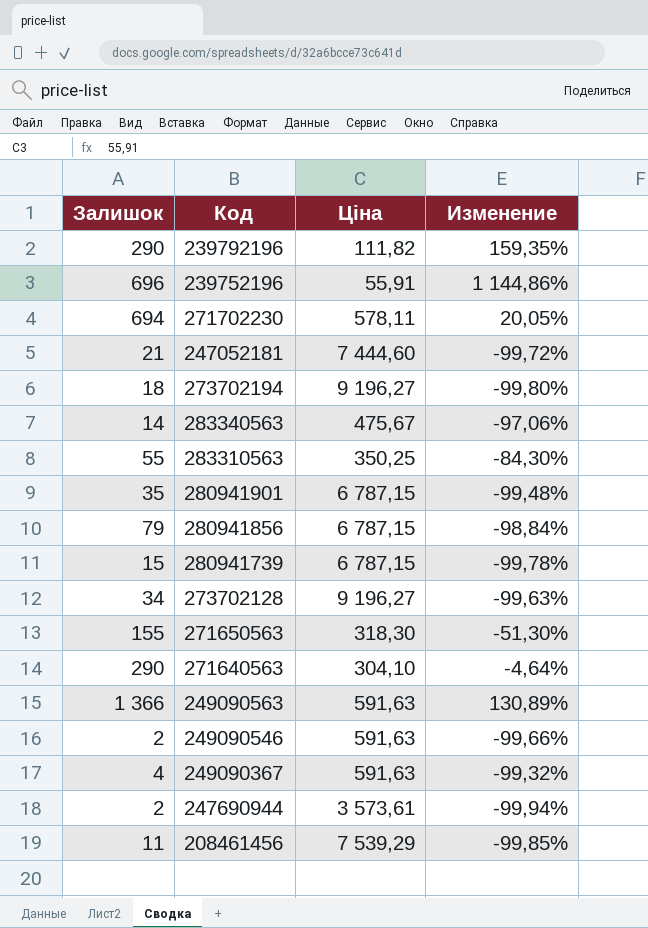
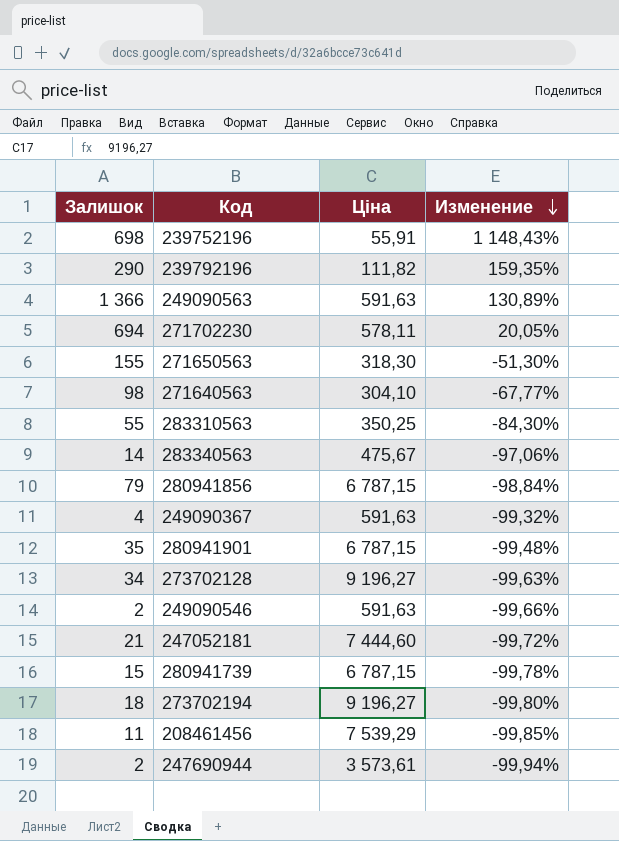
row order: none -> Изменение descending
239752196 | Залишок: 696 -> 698
239752196 | Изменение: 1 144,86% -> 1 148,43%
271640563 | Залишок: 290 -> 98
271640563 | Изменение: -4,64% -> -67,77%

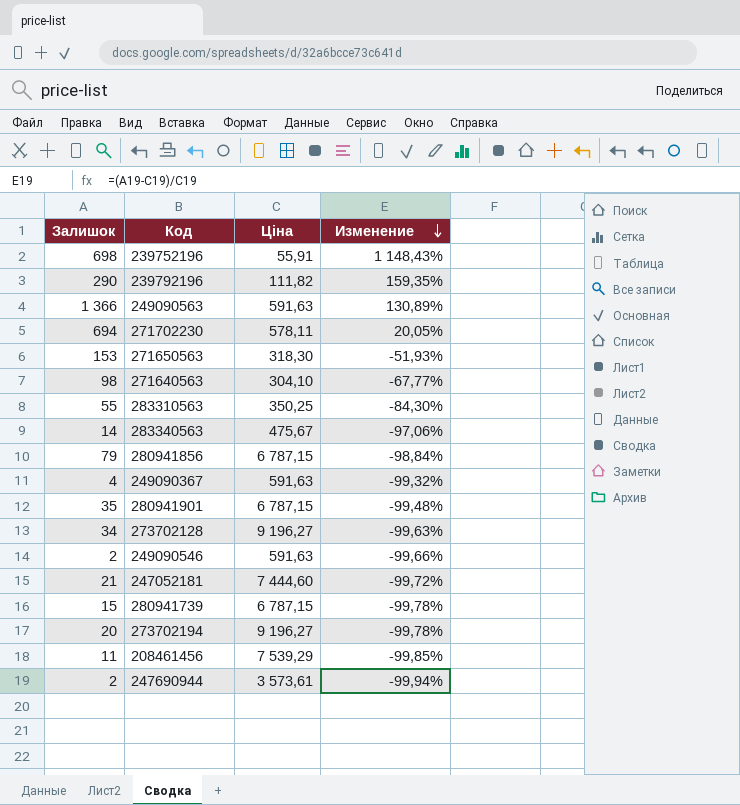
271650563 | Залишок: 155 -> 153
271650563 | Изменение: -51,30% -> -51,93%
273702194 | Залишок: 18 -> 20
273702194 | Изменение: -99,80% -> -99,78%

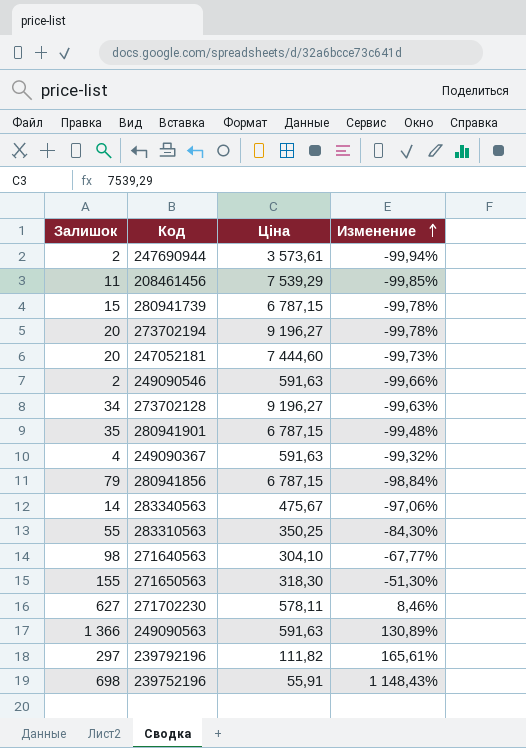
row order: Изменение descending -> Изменение ascending
247052181 | Залишок: 21 -> 20
247052181 | Изменение: -99,72% -> -99,73%
271650563 | Залишок: 153 -> 155
271650563 | Изменение: -51,93% -> -51,30%
271702230 | Залишок: 694 -> 627
271702230 | Изменение: 20,05% -> 8,46%
239792196 | Залишок: 290 -> 297
239792196 | Изменение: 159,35% -> 165,61%

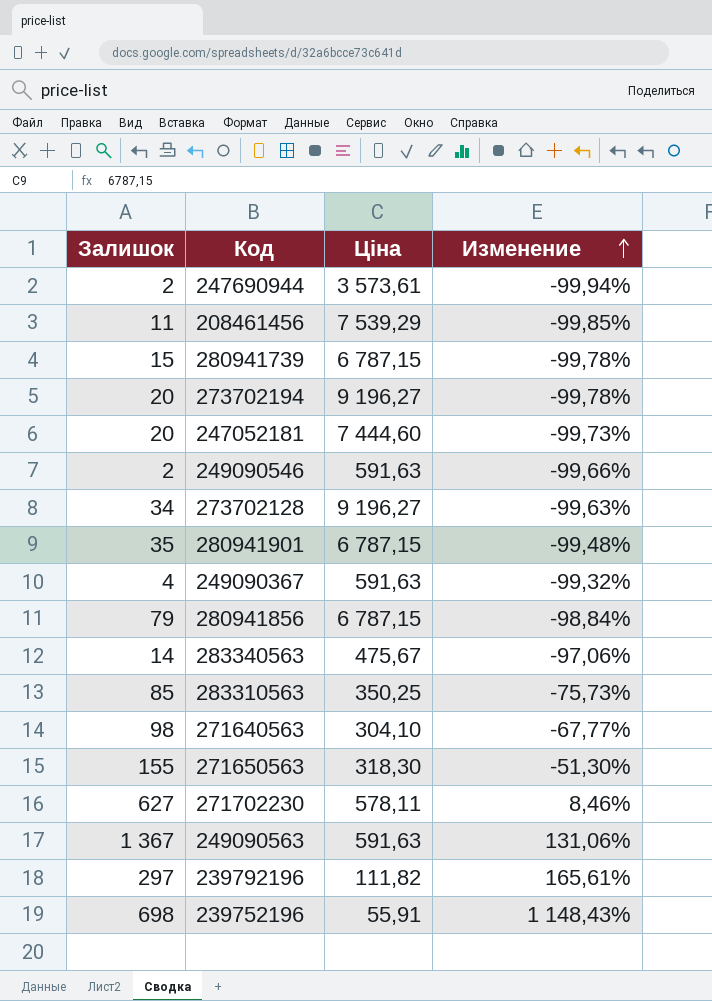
283310563 | Залишок: 55 -> 85
283310563 | Изменение: -84,30% -> -75,73%
249090563 | Залишок: 1 366 -> 1 367
249090563 | Изменение: 130,89% -> 131,06%

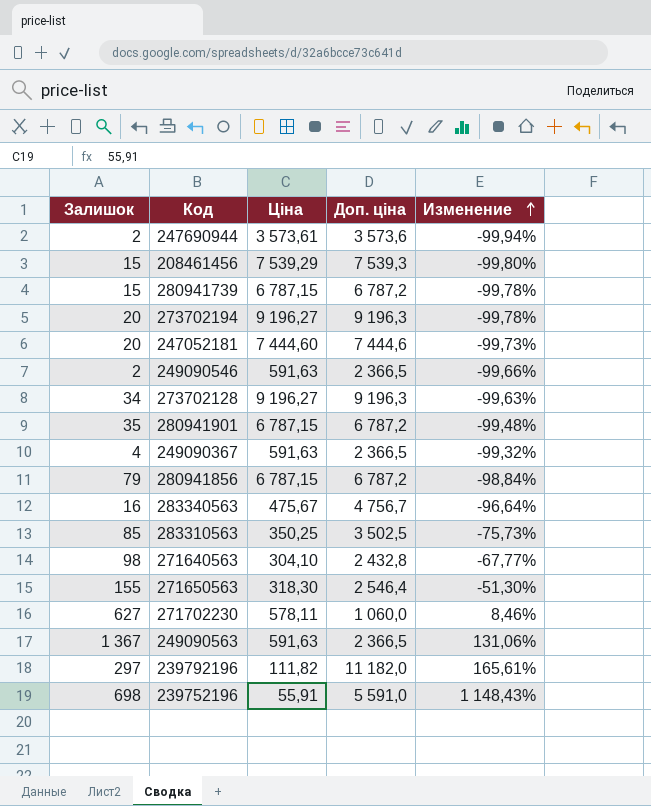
column Доп. ціна | position: none -> 4
208461456 | Залишок: 11 -> 15
208461456 | Изменение: -99,85% -> -99,80%
283340563 | Залишок: 14 -> 16
283340563 | Изменение: -97,06% -> -96,64%

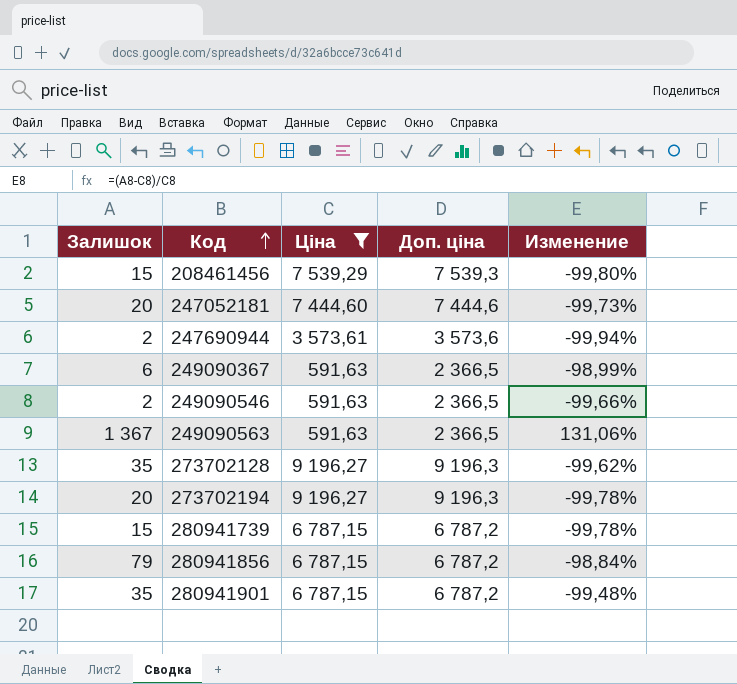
filter: none -> Ціна >= 591,63
row order: Изменение ascending -> Код ascending
249090367 | Залишок: 4 -> 6
249090367 | Изменение: -99,32% -> -98,99%
273702128 | Залишок: 34 -> 35
273702128 | Изменение: -99,63% -> -99,62%

